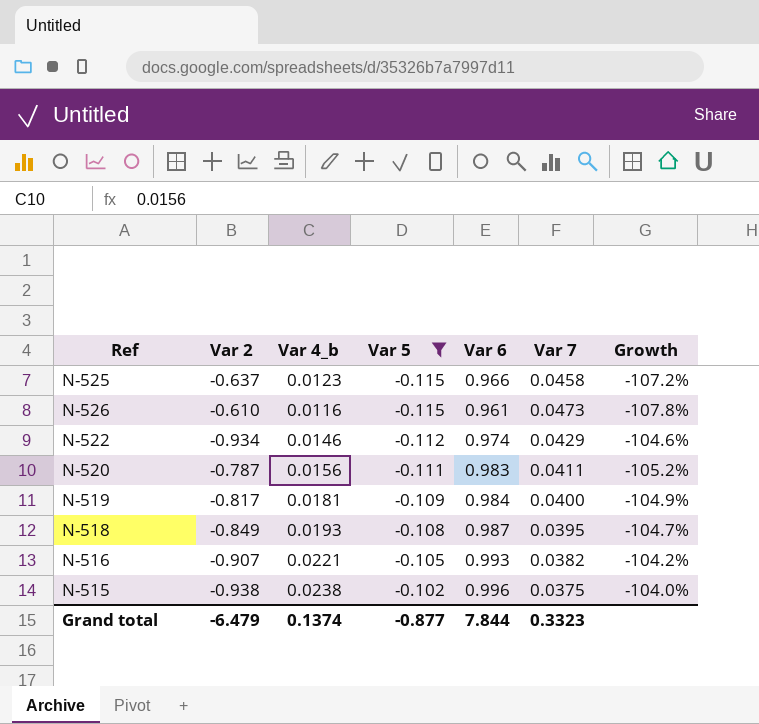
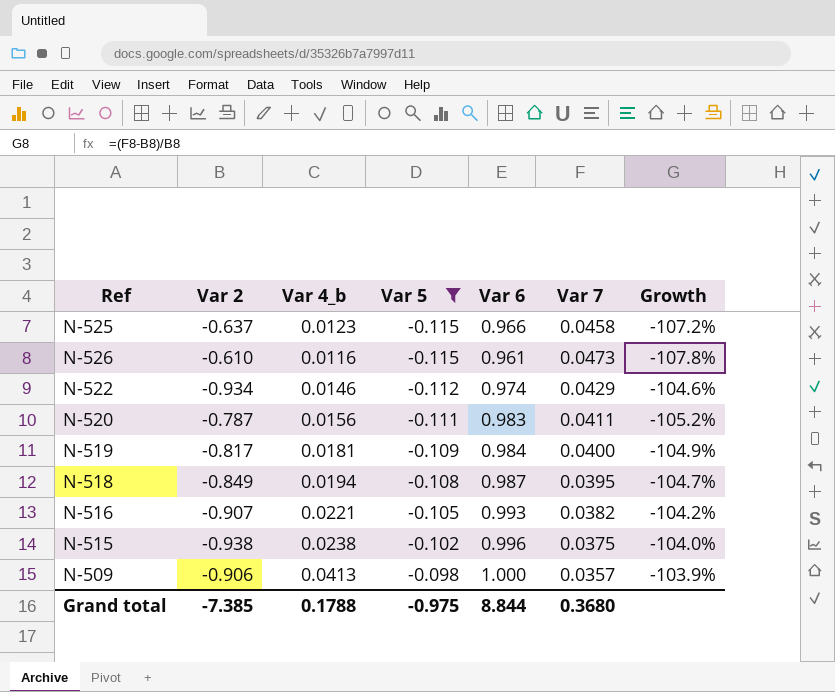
N-518 | Var 4_b: 0.0193 -> 0.0194
row N-509: none -> -0.906 | 0.0413 | -0.098 | 1.000 | 0.0357 | -103.9%
Grand total | Var 2: -6.479 -> -7.385
Grand total | Var 4_b: 0.1374 -> 0.1788
Grand total | Var 5: -0.877 -> -0.975
Grand total | Var 6: 7.844 -> 8.844
Grand total | Var 7: 0.3323 -> 0.3680

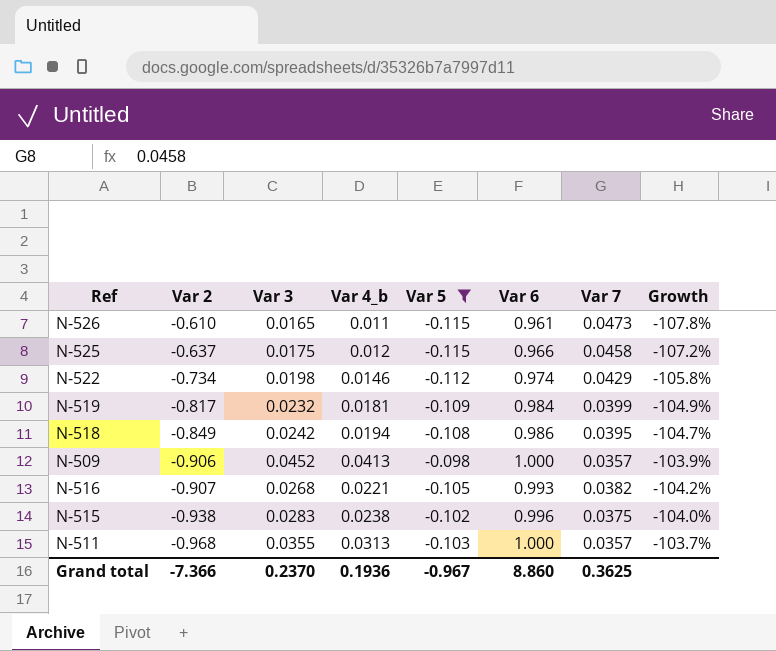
row order: Var 5 ascending -> Var 2 descending
column Var 3 | position: none -> 3
row N-520: -0.787 | 0.0156 | -0.111 | 0.983 | 0.0411 | -105.2% -> none
N-526 | Var 4_b: 0.0116 -> 0.011
N-525 | Var 4_b: 0.0123 -> 0.012
N-522 | Var 2: -0.934 -> -0.734
N-522 | Growth: -104.6% -> -105.8%
N-519 | Var 7: 0.0400 -> 0.0399
N-518 | Var 6: 0.987 -> 0.986
row N-511: none -> -0.968 | 0.0355 | 0.0313 | -0.103 | 1.000 | 0.0357 | -103.7%
Grand total | Var 2: -7.385 -> -7.366
Grand total | Var 4_b: 0.1788 -> 0.1936
Grand total | Var 5: -0.975 -> -0.967
Grand total | Var 6: 8.844 -> 8.860
Grand total | Var 7: 0.3680 -> 0.3625

